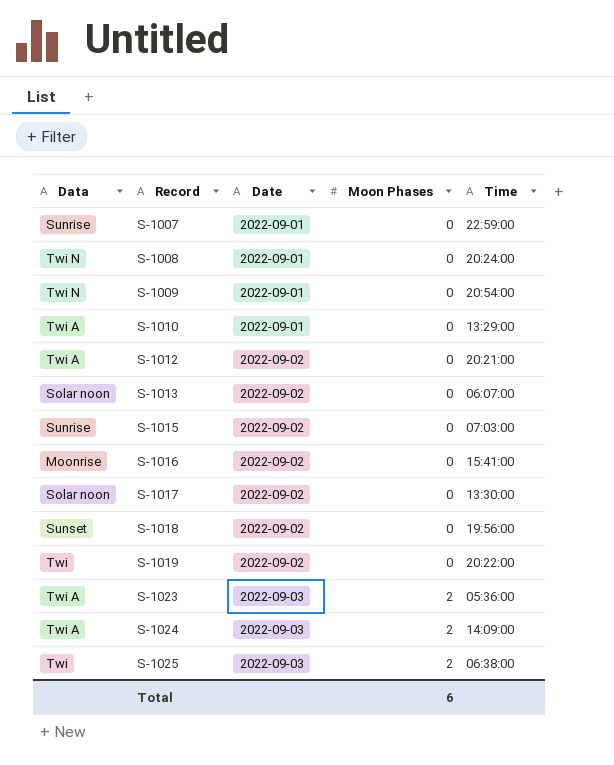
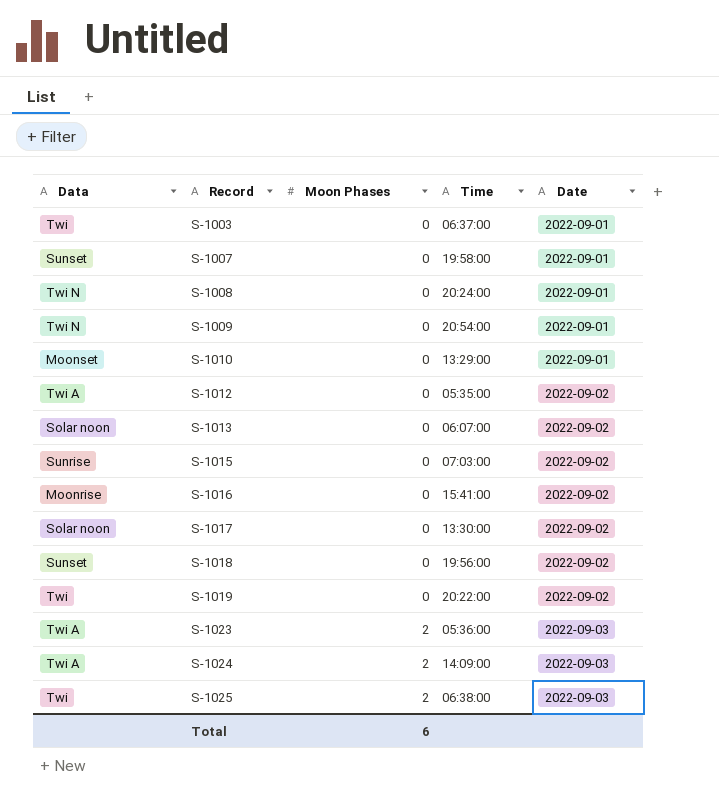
column Date | position: 3 -> 5
row S-1003: none -> Twi | 0 | 06:37:00 | 2022-09-01
S-1007 | Data: Sunrise -> Sunset
S-1007 | Time: 22:59:00 -> 19:58:00
S-1010 | Data: Twi A -> Moonset
S-1012 | Time: 20:21:00 -> 05:35:00

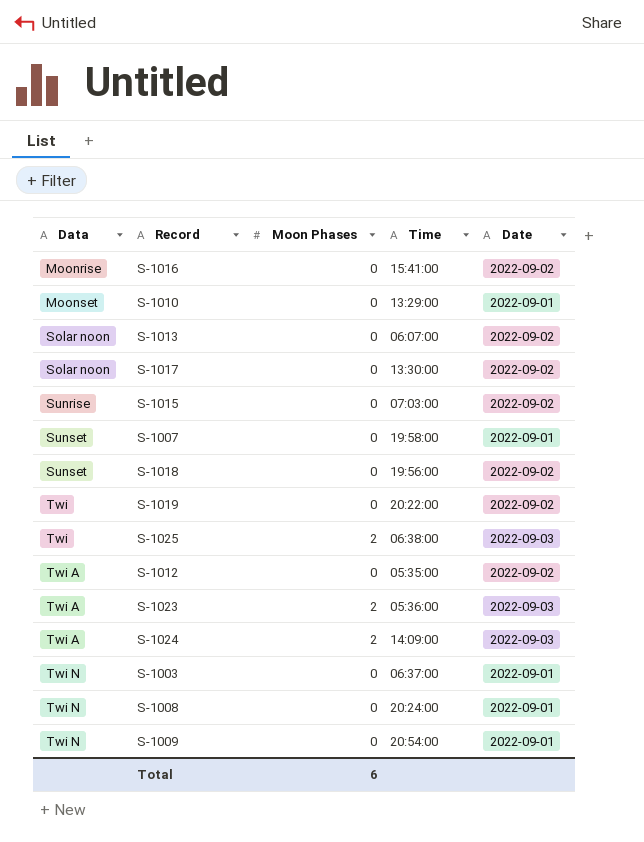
row order: Record ascending -> Data ascending
S-1003 | Data: Twi -> Twi N

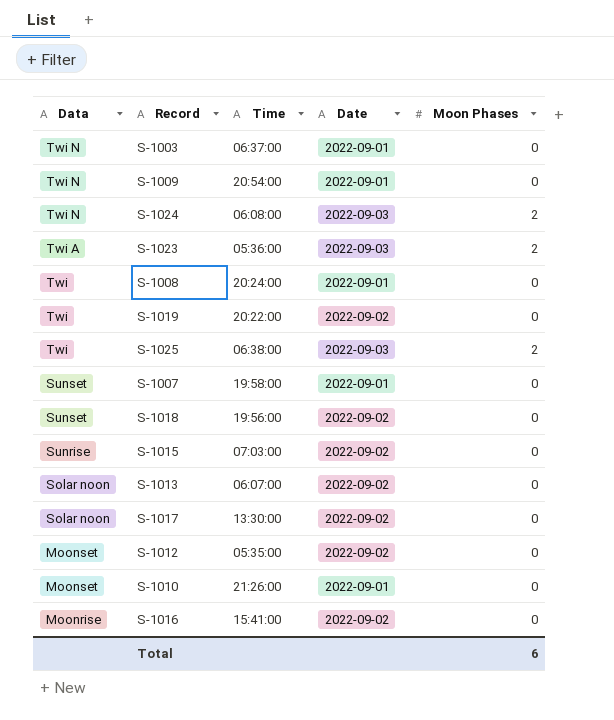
row order: Data ascending -> Data descending
column Moon Phases | position: 3 -> 5
S-1024 | Data: Twi A -> Twi N
S-1024 | Time: 14:09:00 -> 06:08:00
S-1008 | Data: Twi N -> Twi
S-1012 | Data: Twi A -> Moonset
S-1010 | Time: 13:29:00 -> 21:26:00

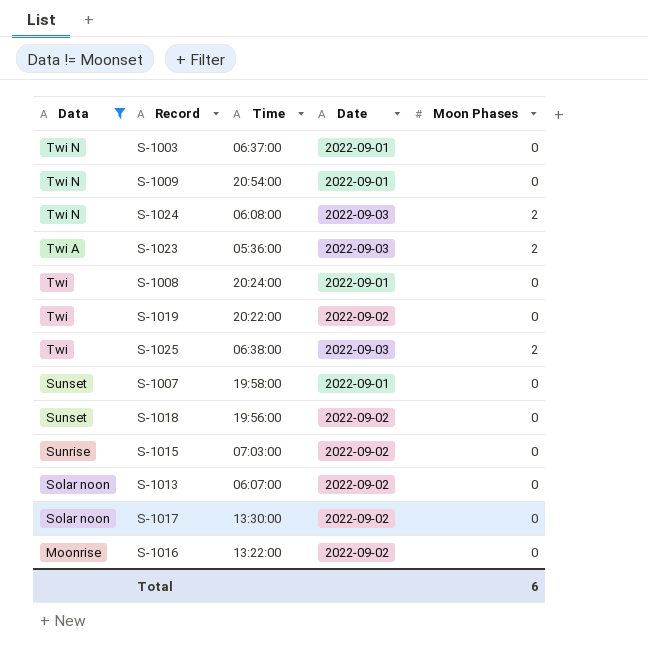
filter: none -> Data != Moonset
S-1016 | Time: 15:41:00 -> 13:22:00

